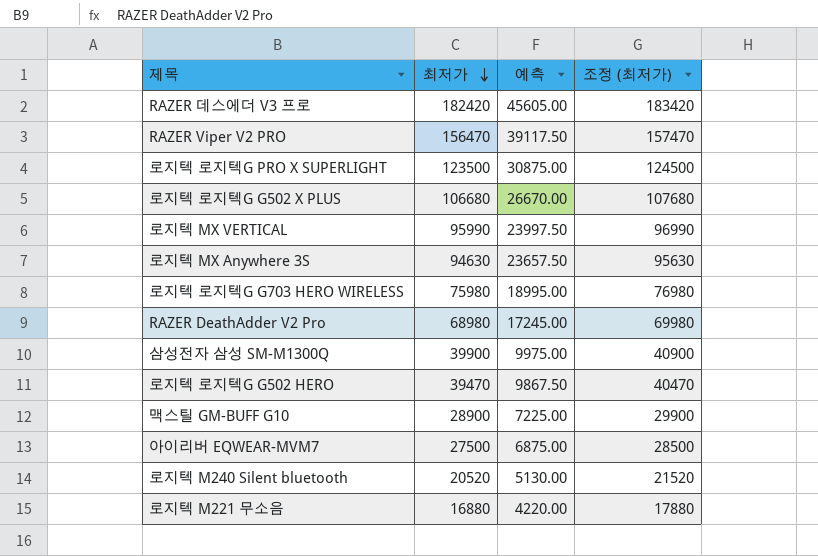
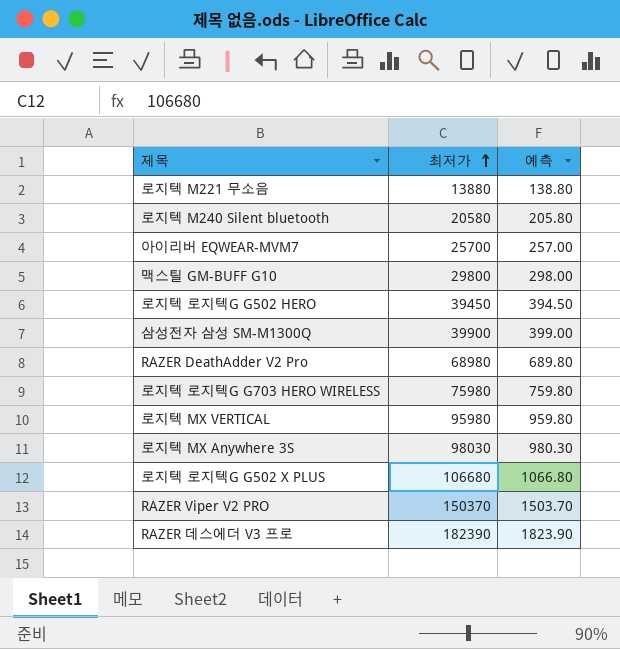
row order: 최저가 descending -> 최저가 ascending
column 조정 (최저가) | formula: [최저가] + 1000 -> none
column 예측 | formula: [최저가] * 0.25 -> [최저가] * 0.01
row 로지텍 로지텍G PRO X SUPERLIGHT: 123500 | 30875.00 | 124500 -> none
로지텍 M221 무소음 | 최저가: 16880 -> 13880
로지텍 M240 Silent bluetooth | 최저가: 20520 -> 20580
아이리버 EQWEAR-MVM7 | 최저가: 27500 -> 25700
맥스틸 GM-BUFF G10 | 최저가: 28900 -> 29800
로지텍 로지텍G G502 HERO | 최저가: 39470 -> 39450
로지텍 MX VERTICAL | 최저가: 95990 -> 95980
로지텍 MX Anywhere 3S | 최저가: 94630 -> 98030
RAZER Viper V2 PRO | 최저가: 156470 -> 150370
RAZER 데스에더 V3 프로 | 최저가: 182420 -> 182390

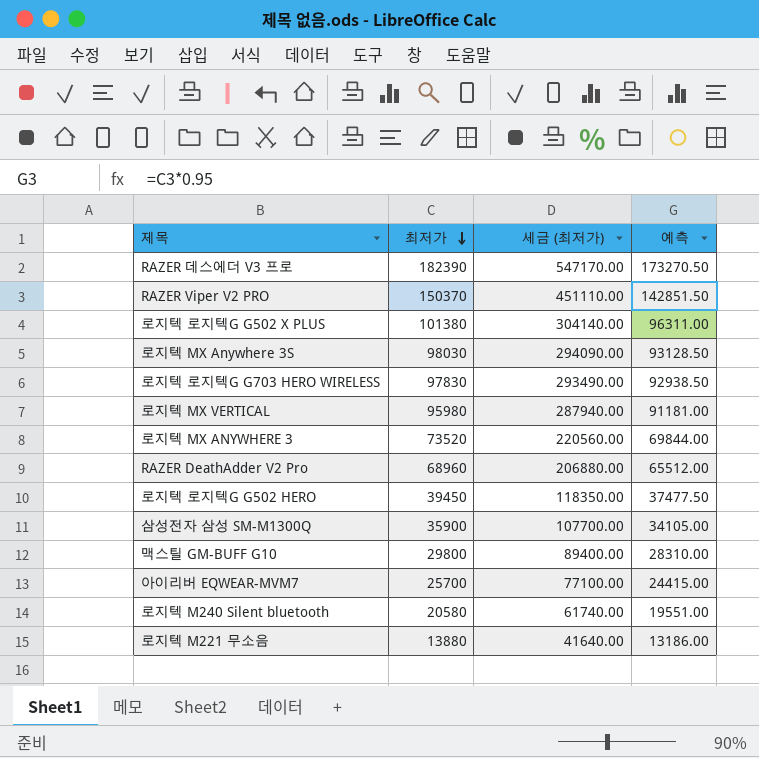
row order: 최저가 ascending -> 최저가 descending
column 세금 (최저가) | formula: none -> [최저가] * 3
column 예측 | formula: [최저가] * 0.01 -> [최저가] * 0.95
로지텍 로지텍G G502 X PLUS | 최저가: 106680 -> 101380
로지텍 로지텍G G703 HERO WIRELESS | 최저가: 75980 -> 97830
row 로지텍 MX ANYWHERE 3: none -> 73520 | 220560.00 | 69844.00
RAZER DeathAdder V2 Pro | 최저가: 68980 -> 68960
삼성전자 삼성 SM-M1300Q | 최저가: 39900 -> 35900

